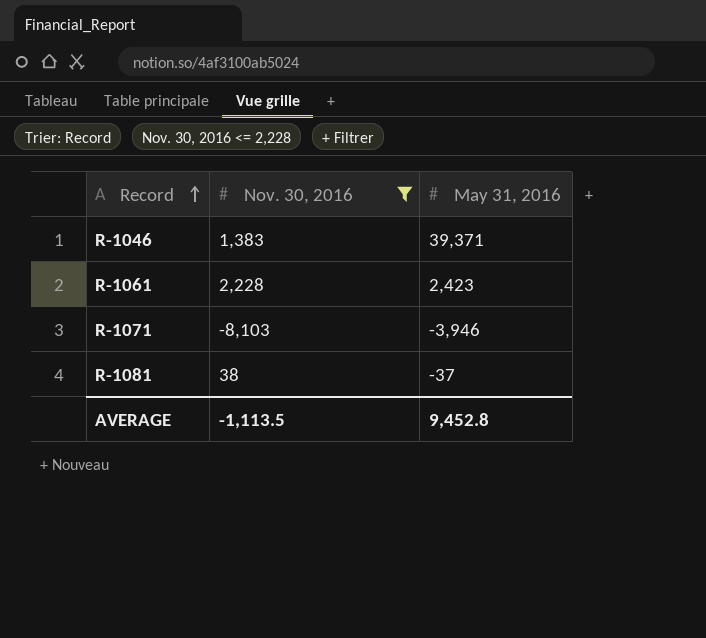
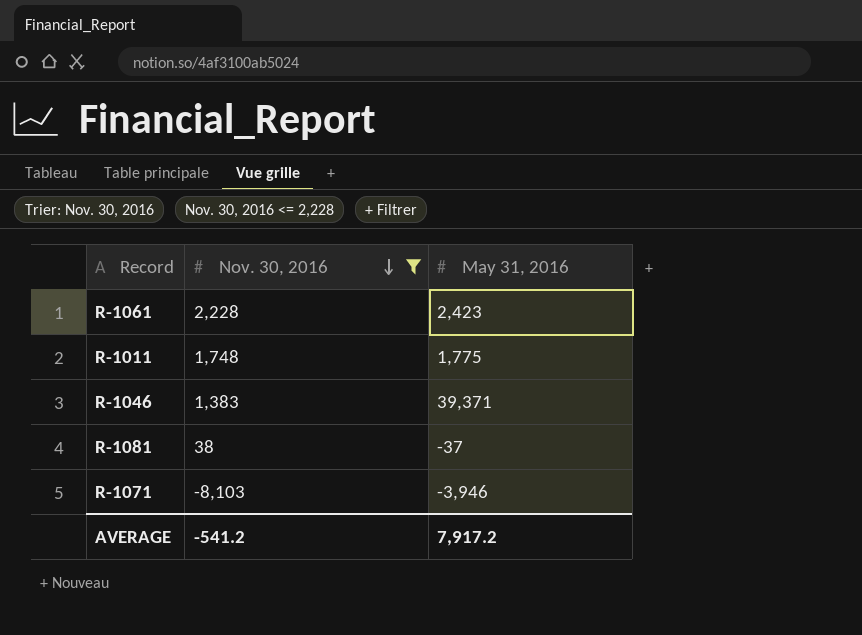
row order: Record ascending -> Nov. 30, 2016 descending
row R-1011: none -> 1,748 | 1,775
AVERAGE | Nov. 30, 2016: -1,113.5 -> -541.2
AVERAGE | May 31, 2016: 9,452.8 -> 7,917.2

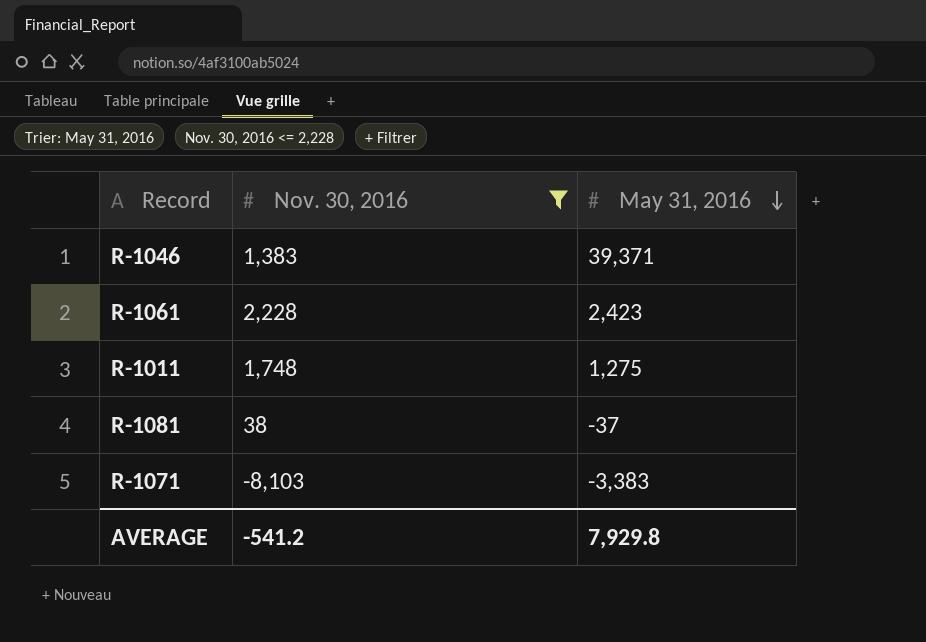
row order: Nov. 30, 2016 descending -> May 31, 2016 descending
R-1011 | May 31, 2016: 1,775 -> 1,275
R-1071 | May 31, 2016: -3,946 -> -3,383
AVERAGE | May 31, 2016: 7,917.2 -> 7,929.8

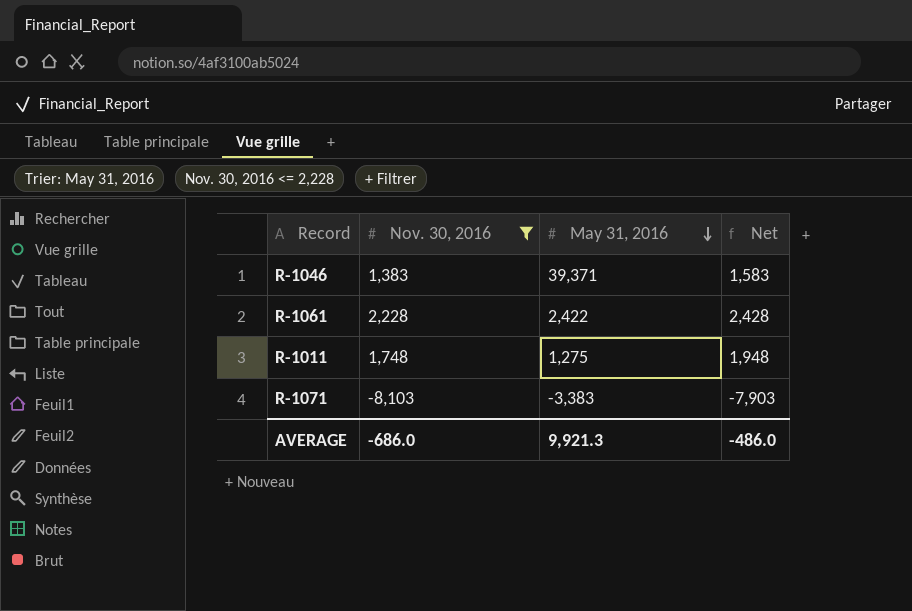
column Net | formula: none -> [Nov. 30, 2016] + 200
row R-1081: 38 | -37 -> none
R-1061 | May 31, 2016: 2,423 -> 2,422
AVERAGE | Nov. 30, 2016: -541.2 -> -686.0
AVERAGE | May 31, 2016: 7,929.8 -> 9,921.3

